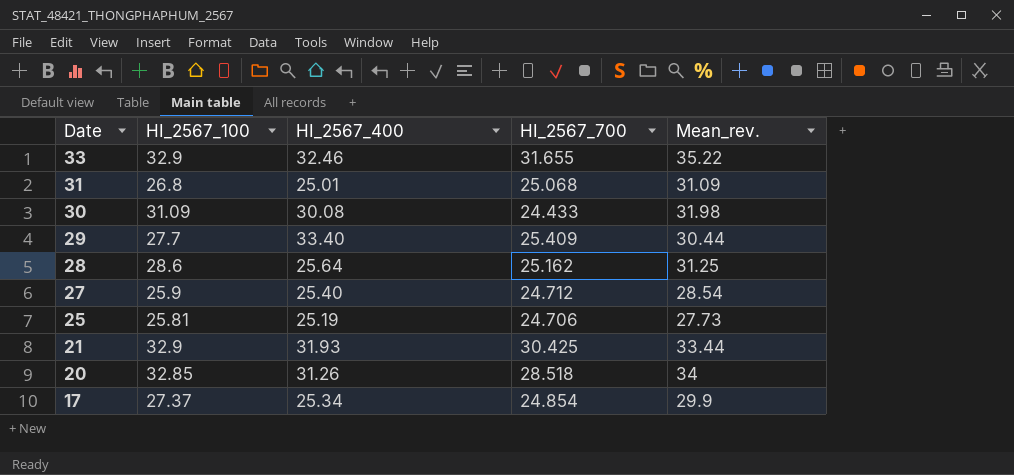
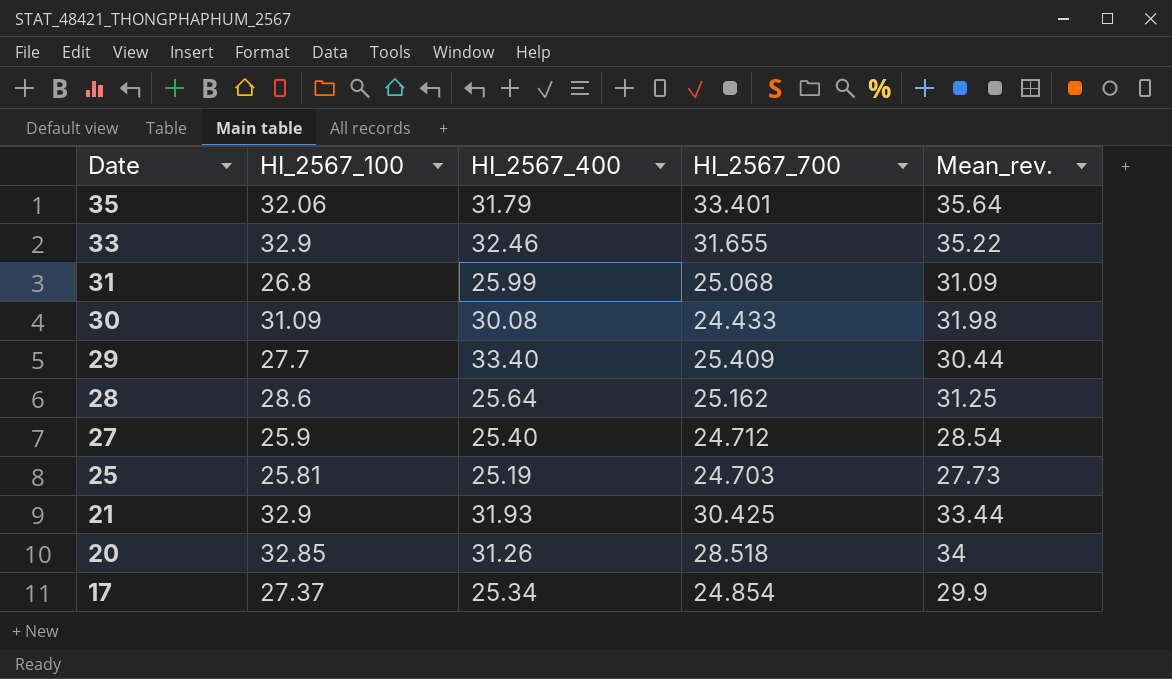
row 35: none -> 32.06 | 31.79 | 33.401 | 35.64
31 | HI_2567_400: 25.01 -> 25.99
25 | HI_2567_700: 24.706 -> 24.703

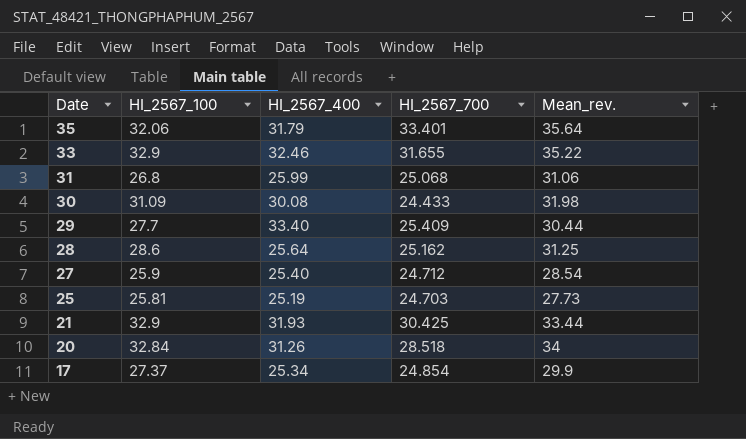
31 | Mean_rev.: 31.09 -> 31.06
20 | HI_2567_100: 32.85 -> 32.84

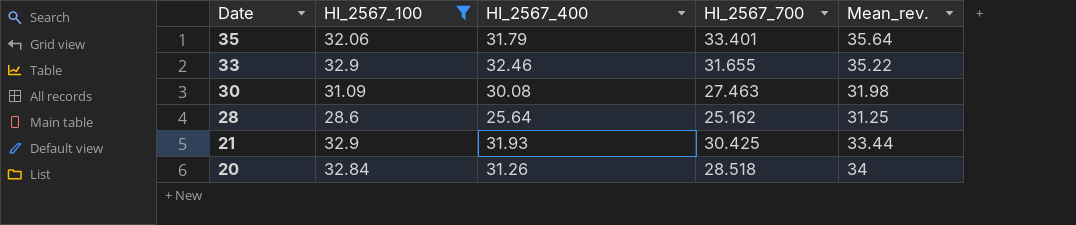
filter: none -> HI_2567_100 >= 28.6
30 | HI_2567_700: 24.433 -> 27.463

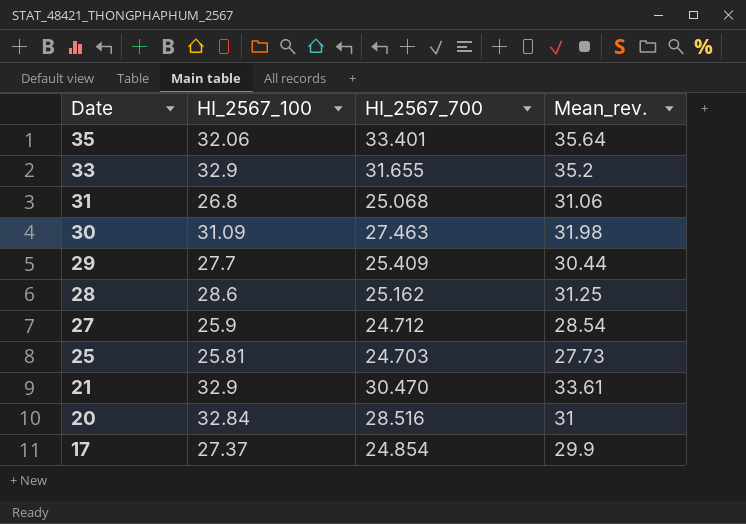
filter: HI_2567_100 >= 28.6 -> none
column HI_2567_400 | position: 3 -> none
33 | Mean_rev.: 35.22 -> 35.2
21 | HI_2567_700: 30.425 -> 30.470
21 | Mean_rev.: 33.44 -> 33.61
20 | HI_2567_700: 28.518 -> 28.516
20 | Mean_rev.: 34 -> 31

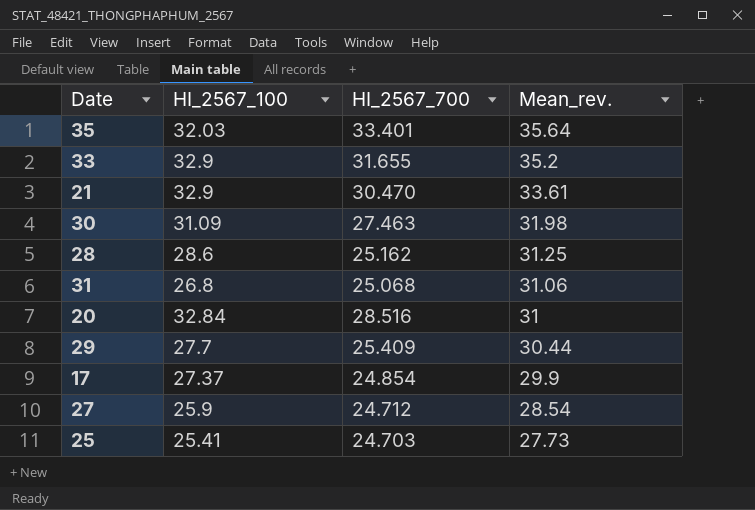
row order: Date descending -> Mean_rev. descending
35 | HI_2567_100: 32.06 -> 32.03
25 | HI_2567_100: 25.81 -> 25.41

